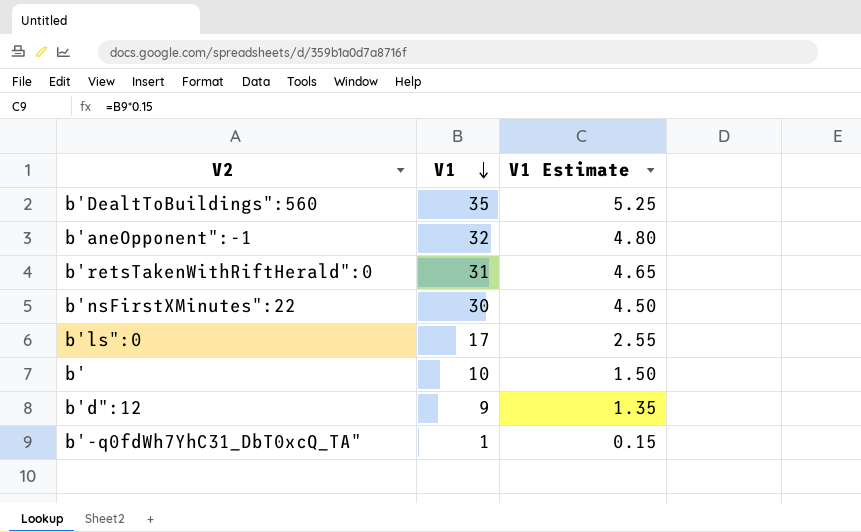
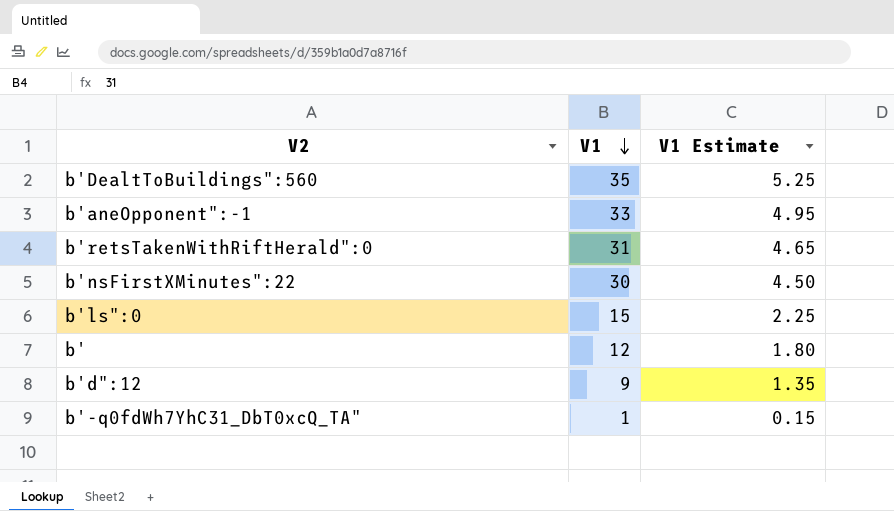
b'aneOpponent":-1 | V1: 32 -> 33
b'aneOpponent":-1 | V1 Estimate: 4.80 -> 4.95
b'ls":0 | V1: 17 -> 15
b'ls":0 | V1 Estimate: 2.55 -> 2.25
b' | V1: 10 -> 12
b' | V1 Estimate: 1.50 -> 1.80

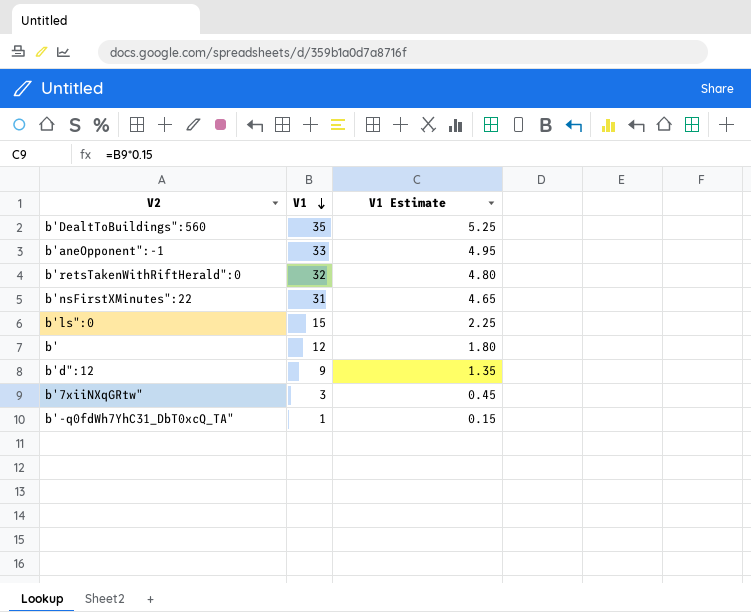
b'retsTakenWithRiftHerald":0 | V1: 31 -> 32
b'retsTakenWithRiftHerald":0 | V1 Estimate: 4.65 -> 4.80
b'nsFirstXMinutes":22 | V1: 30 -> 31
b'nsFirstXMinutes":22 | V1 Estimate: 4.50 -> 4.65
row b'7xiiNXqGRtw": none -> 3 | 0.45

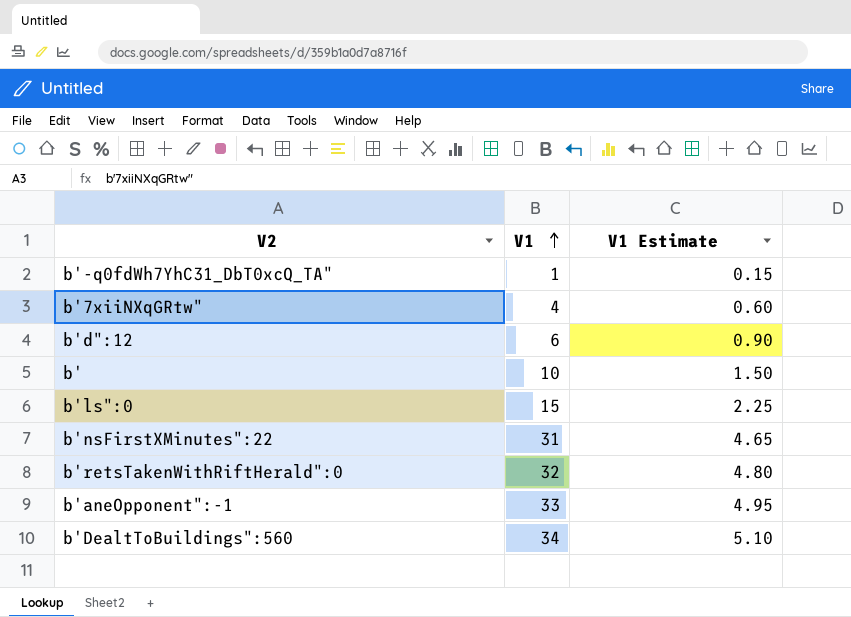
row order: V1 descending -> V1 ascending
b'7xiiNXqGRtw" | V1: 3 -> 4
b'7xiiNXqGRtw" | V1 Estimate: 0.45 -> 0.60
b'd":12 | V1: 9 -> 6
b'd":12 | V1 Estimate: 1.35 -> 0.90
b' | V1: 12 -> 10
b' | V1 Estimate: 1.80 -> 1.50
b'DealtToBuildings":560 | V1: 35 -> 34
b'DealtToBuildings":560 | V1 Estimate: 5.25 -> 5.10

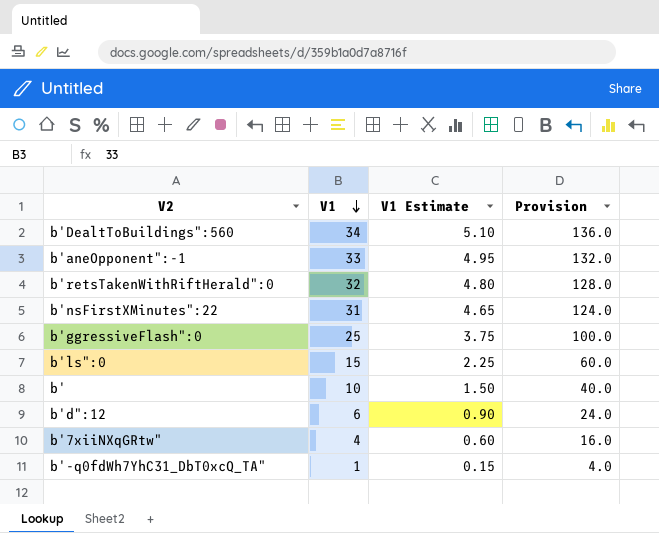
row order: V1 ascending -> V1 descending
column Provision | formula: none -> [V1] * 4
row b'ggressiveFlash":0: none -> 25 | 3.75 | 100.0

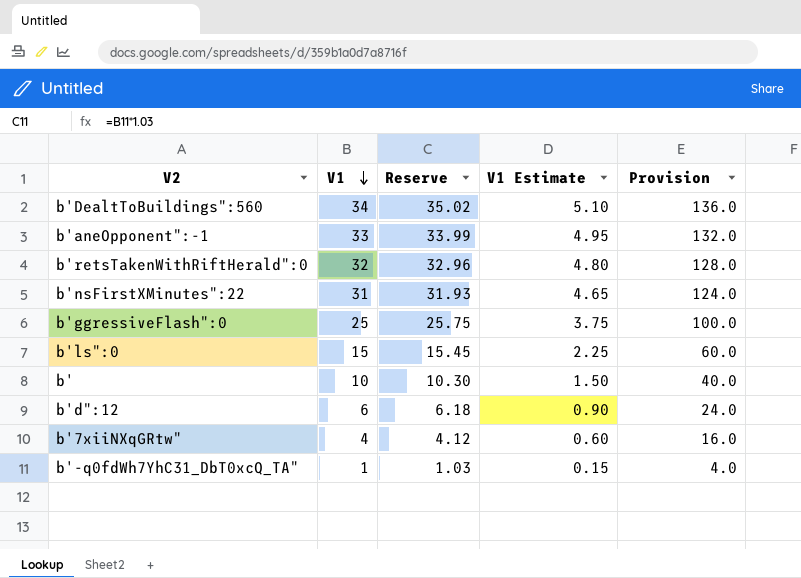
column Reserve | formula: none -> [V1] * 1.03

